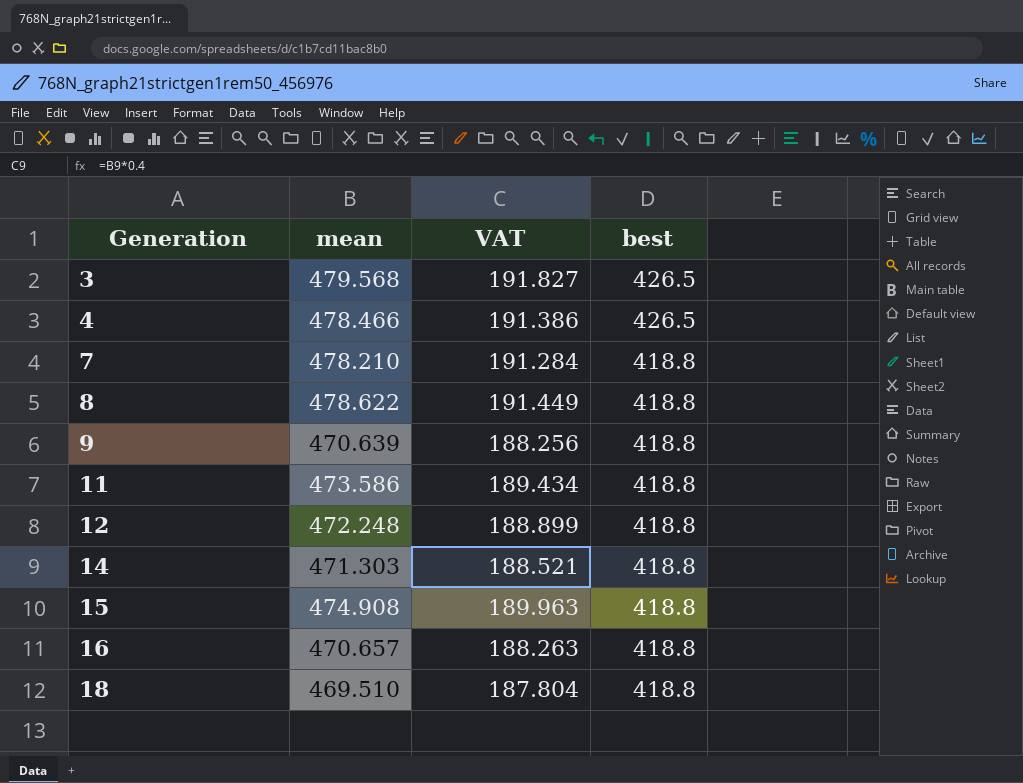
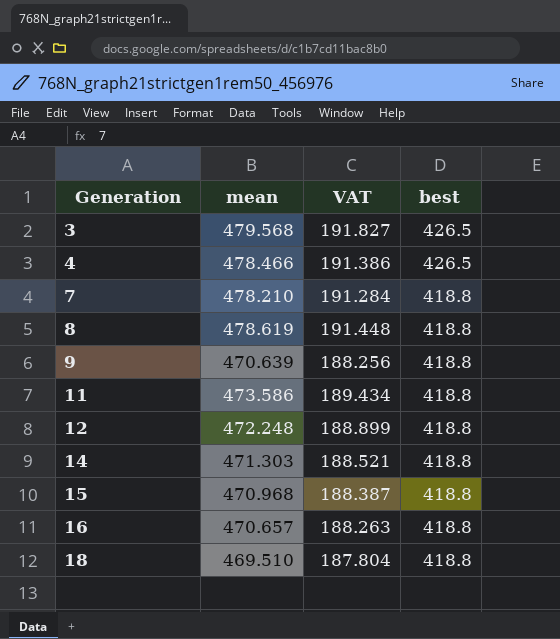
8 | mean: 478.622 -> 478.619
8 | VAT: 191.449 -> 191.448
15 | mean: 474.908 -> 470.968
15 | VAT: 189.963 -> 188.387

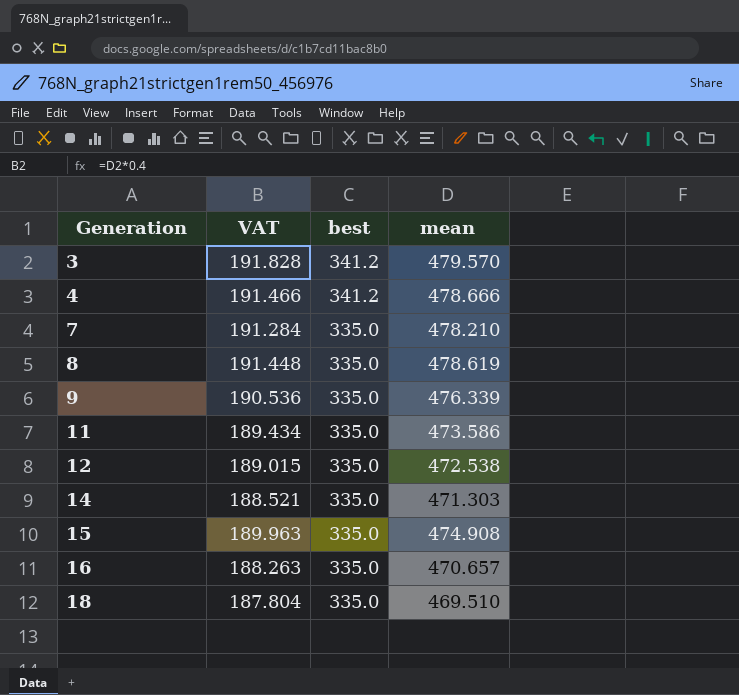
column mean | position: 2 -> 4
3 | VAT: 191.827 -> 191.828
3 | best: 426.5 -> 341.2
3 | mean: 479.568 -> 479.570
4 | VAT: 191.386 -> 191.466
4 | best: 426.5 -> 341.2
4 | mean: 478.466 -> 478.666
7 | best: 418.8 -> 335.0
8 | best: 418.8 -> 335.0
9 | VAT: 188.256 -> 190.536
9 | best: 418.8 -> 335.0
9 | mean: 470.639 -> 476.339
11 | best: 418.8 -> 335.0
12 | VAT: 188.899 -> 189.015
12 | best: 418.8 -> 335.0
12 | mean: 472.248 -> 472.538
14 | best: 418.8 -> 335.0
15 | VAT: 188.387 -> 189.963
15 | best: 418.8 -> 335.0
15 | mean: 470.968 -> 474.908
16 | best: 418.8 -> 335.0
18 | best: 418.8 -> 335.0

